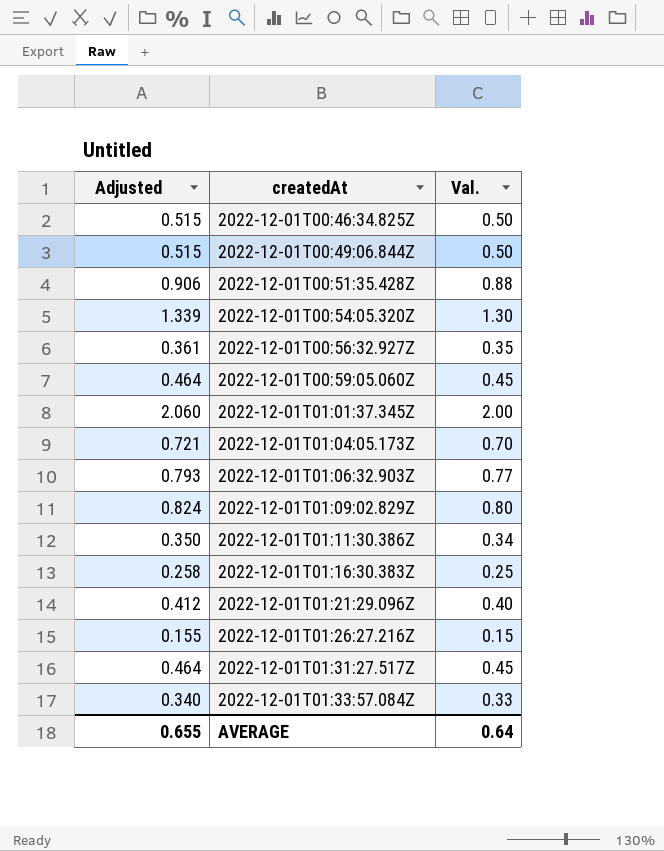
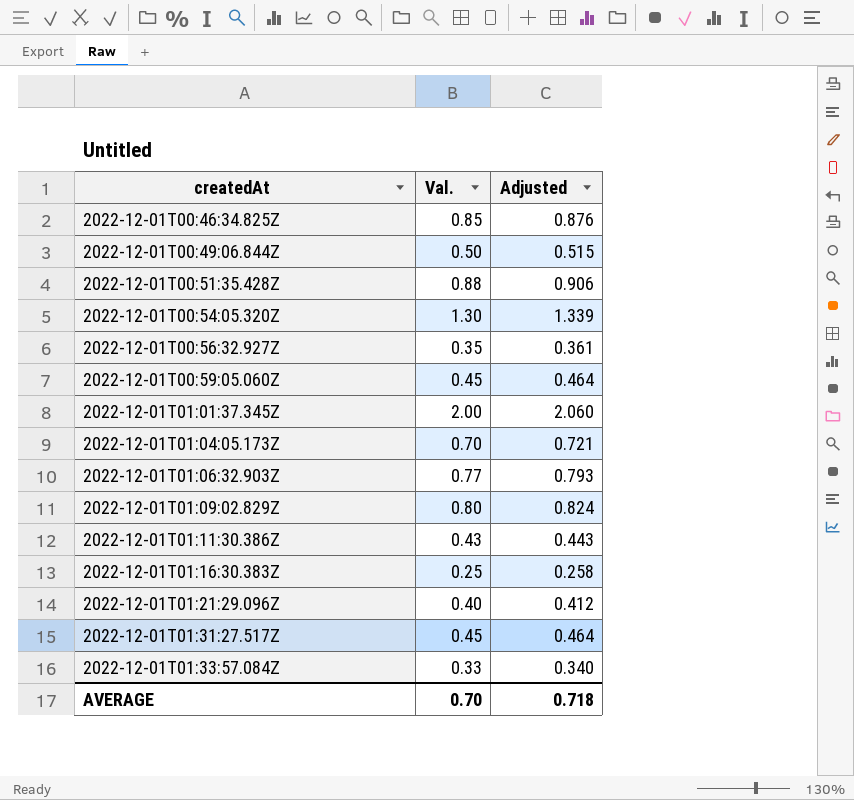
column Adjusted | position: 1 -> 3
row 2022-12-01T01:26:27.216Z: 0.155 | 0.15 -> none
2022-12-01T00:46:34.825Z | Val.: 0.50 -> 0.85
2022-12-01T00:46:34.825Z | Adjusted: 0.515 -> 0.876
2022-12-01T01:11:30.386Z | Val.: 0.34 -> 0.43
2022-12-01T01:11:30.386Z | Adjusted: 0.350 -> 0.443
AVERAGE | Val.: 0.64 -> 0.70
AVERAGE | Adjusted: 0.655 -> 0.718

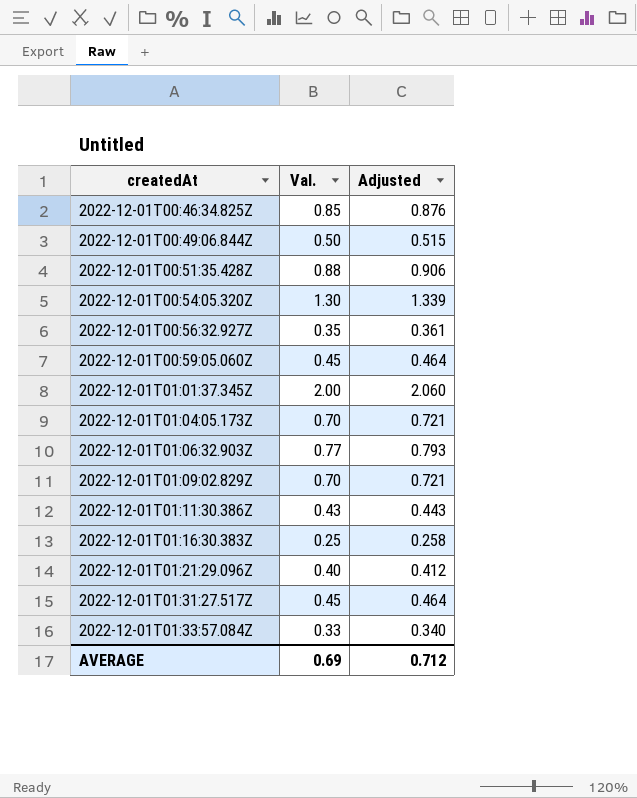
2022-12-01T01:09:02.829Z | Val.: 0.80 -> 0.70
2022-12-01T01:09:02.829Z | Adjusted: 0.824 -> 0.721
AVERAGE | Val.: 0.70 -> 0.69
AVERAGE | Adjusted: 0.718 -> 0.712

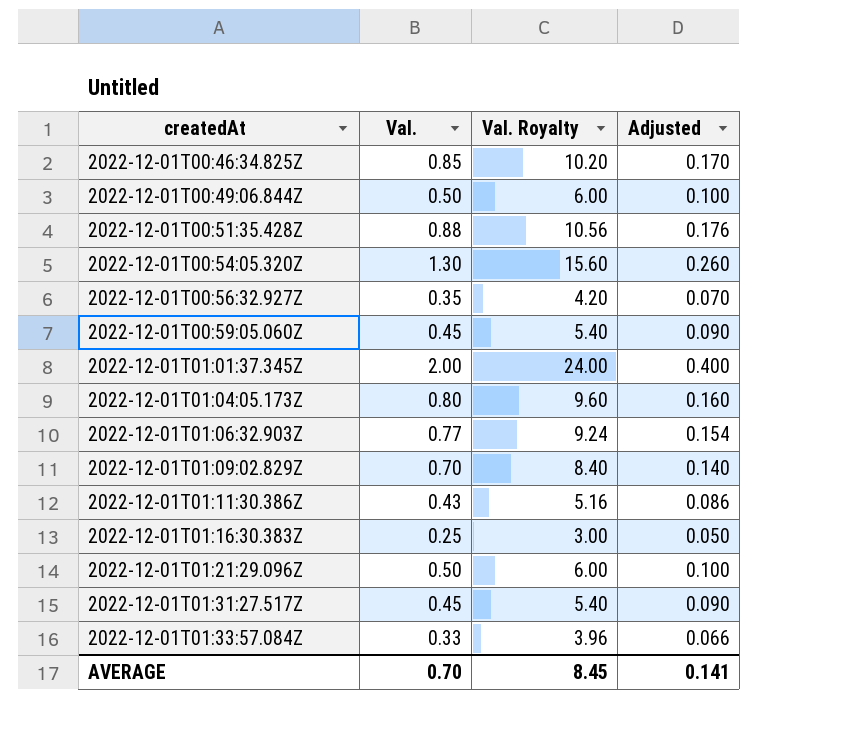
column Val. Royalty | formula: none -> [Val.] * 12
column Adjusted | formula: [Val.] * 1.03 -> [Val.] * 0.2
2022-12-01T01:04:05.173Z | Val.: 0.70 -> 0.80
2022-12-01T01:21:29.096Z | Val.: 0.40 -> 0.50
AVERAGE | Val.: 0.69 -> 0.70
AVERAGE | Adjusted: 0.712 -> 0.141

